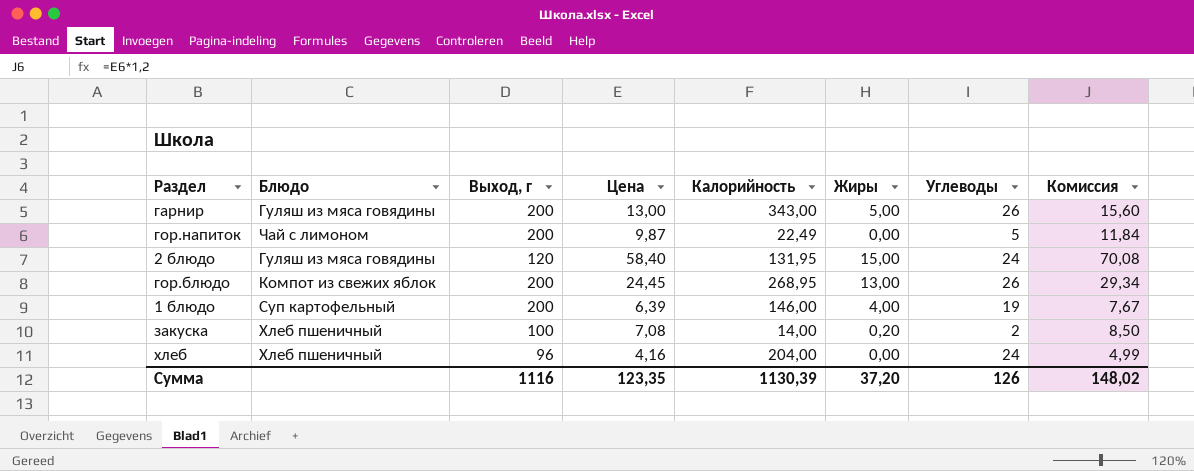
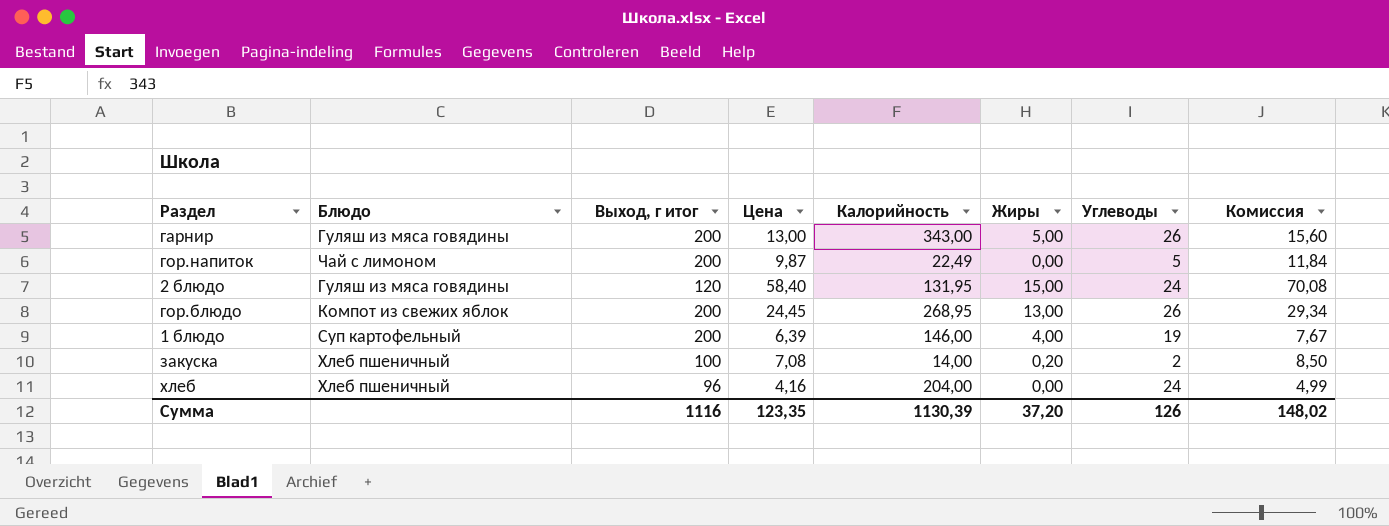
column name: Выход, г -> Выход, г итог

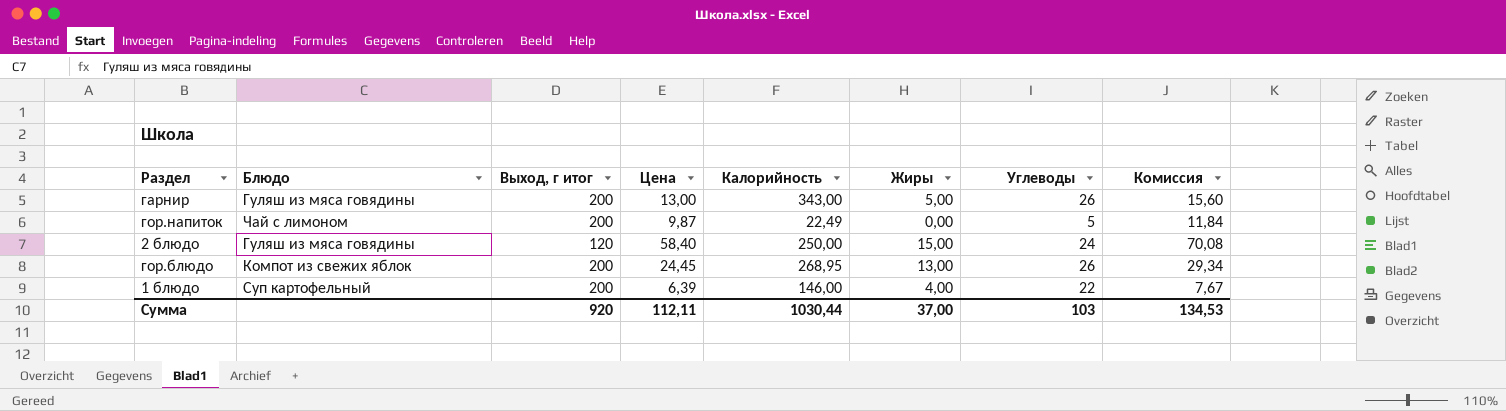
row закуска: Хлеб пшеничный | 100 | 7,08 | 14,00 | 0,20 | 2 | 8,50 -> none
row хлеб: Хлеб пшеничный | 96 | 4,16 | 204,00 | 0,00 | 24 | 4,99 -> none
2 блюдо | Калорийность: 131,95 -> 250,00
1 блюдо | Углеводы: 19 -> 22
Сумма | Выход, г итог: 1116 -> 920
Сумма | Цена: 123,35 -> 112,11
Сумма | Калорийность: 1130,39 -> 1030,44
Сумма | Жиры: 37,20 -> 37,00
Сумма | Углеводы: 126 -> 103
Сумма | Комиссия: 148,02 -> 134,53

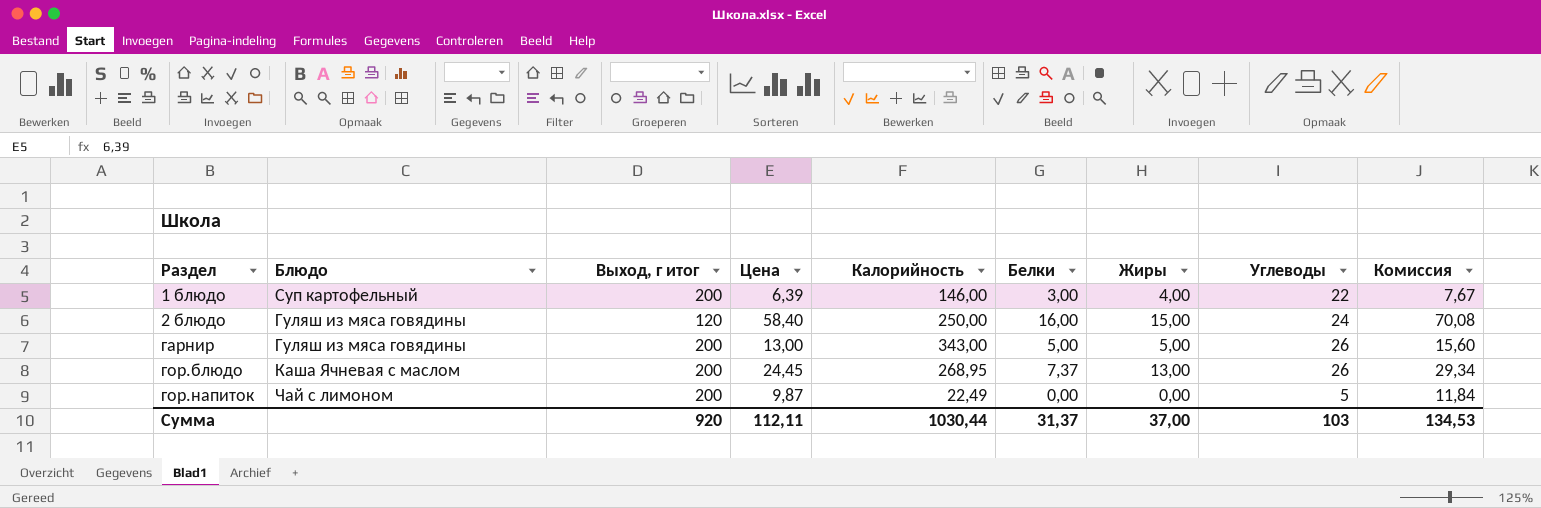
row order: none -> Раздел ascending
column Белки | position: none -> 6
гор.блюдо | Блюдо: Компот из свежих яблок -> Каша Ячневая с маслом

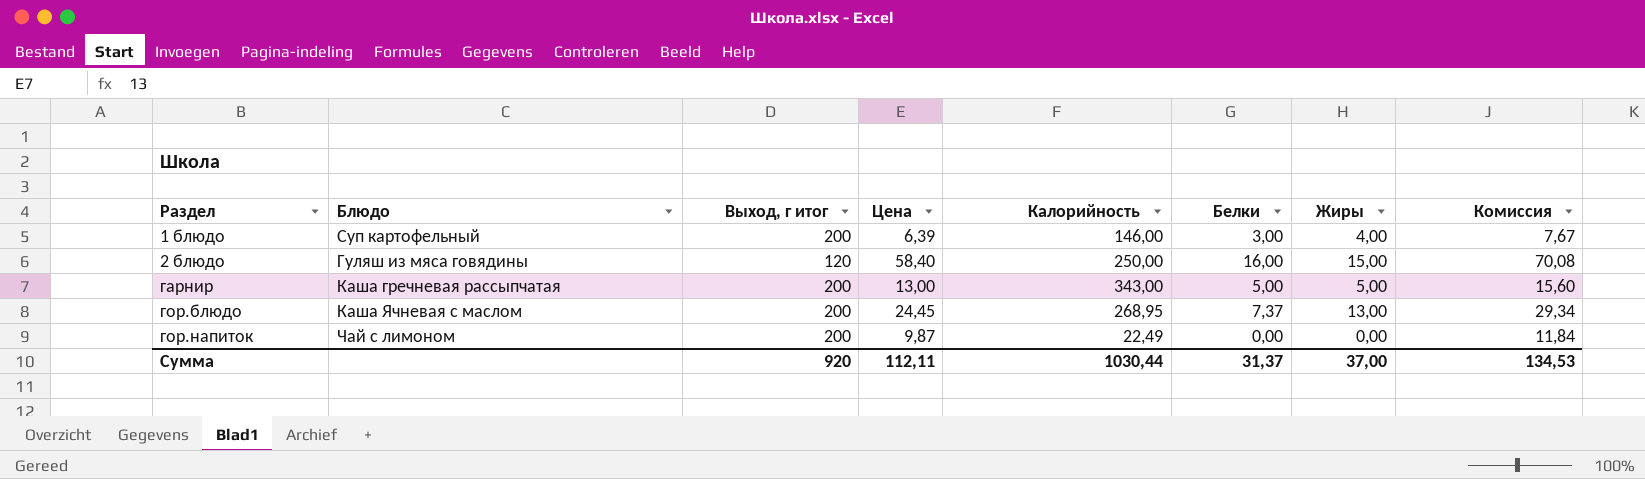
column Углеводы | position: 8 -> none
гарнир | Блюдо: Гуляш из мяса говядины -> Каша гречневая рассыпчатая

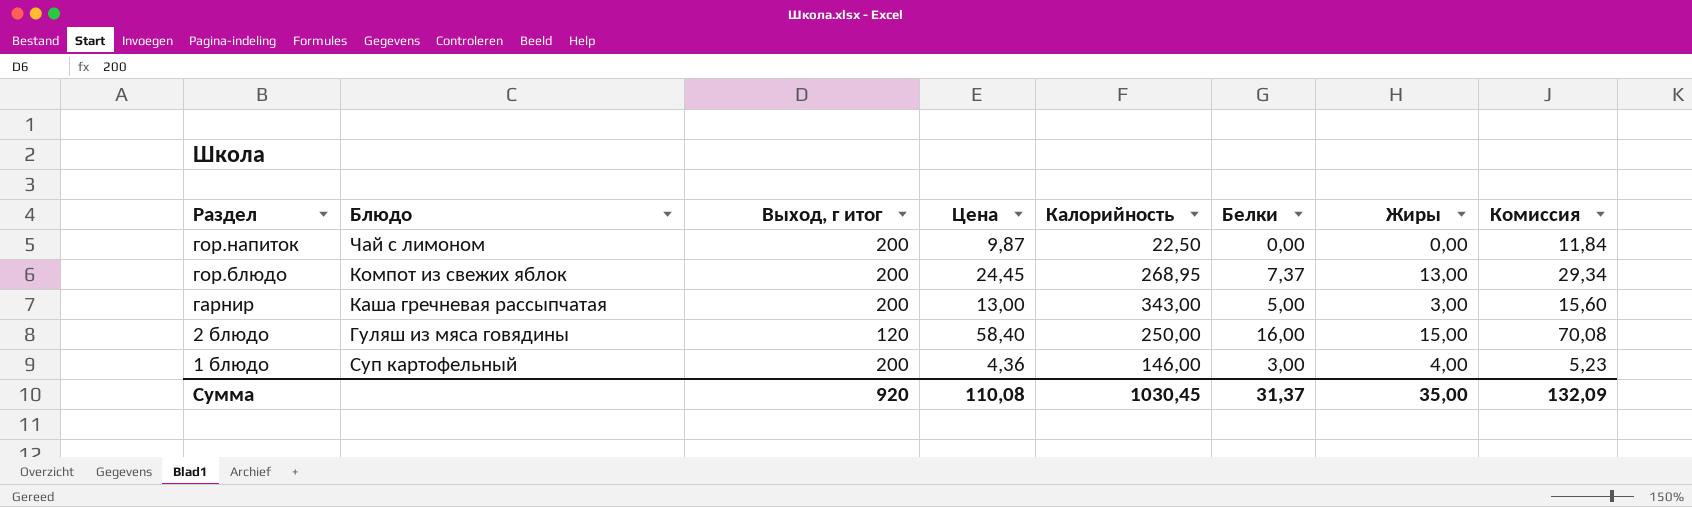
row order: Раздел ascending -> Раздел descending
гор.напиток | Калорийность: 22,49 -> 22,50
гор.блюдо | Блюдо: Каша Ячневая с маслом -> Компот из свежих яблок
гарнир | Жиры: 5,00 -> 3,00
1 блюдо | Цена: 6,39 -> 4,36
1 блюдо | Комиссия: 7,67 -> 5,23
Сумма | Цена: 112,11 -> 110,08
Сумма | Калорийность: 1030,44 -> 1030,45
Сумма | Жиры: 37,00 -> 35,00
Сумма | Комиссия: 134,53 -> 132,09

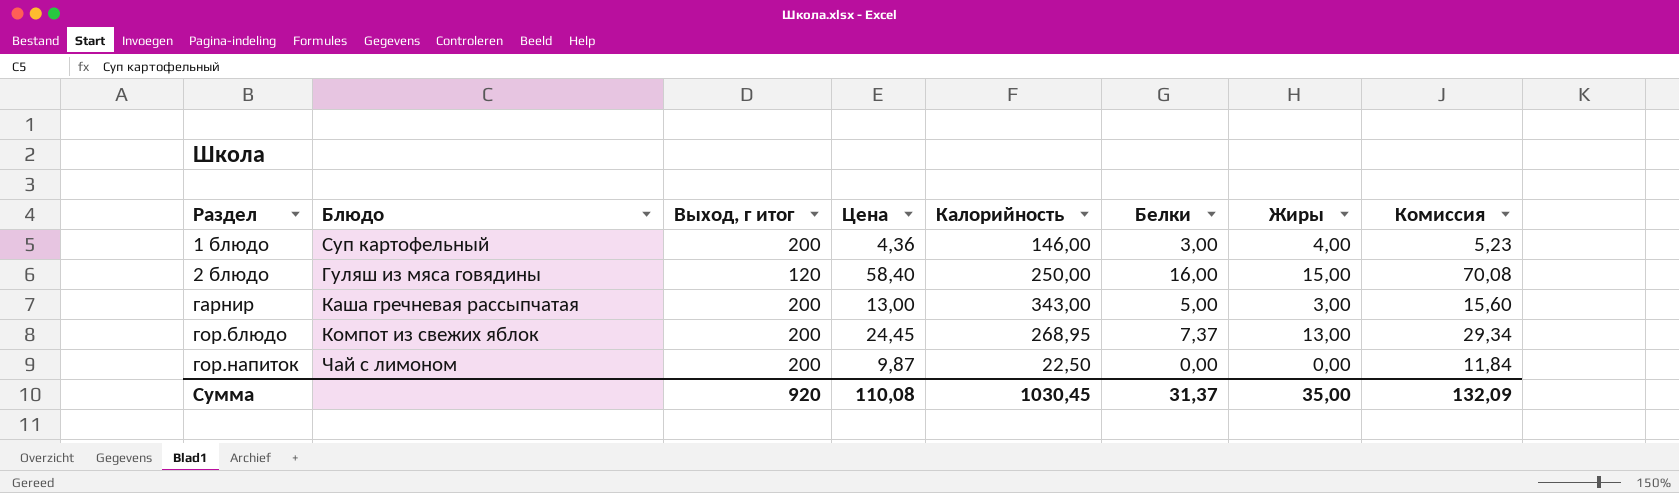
row order: Раздел descending -> Раздел ascending

